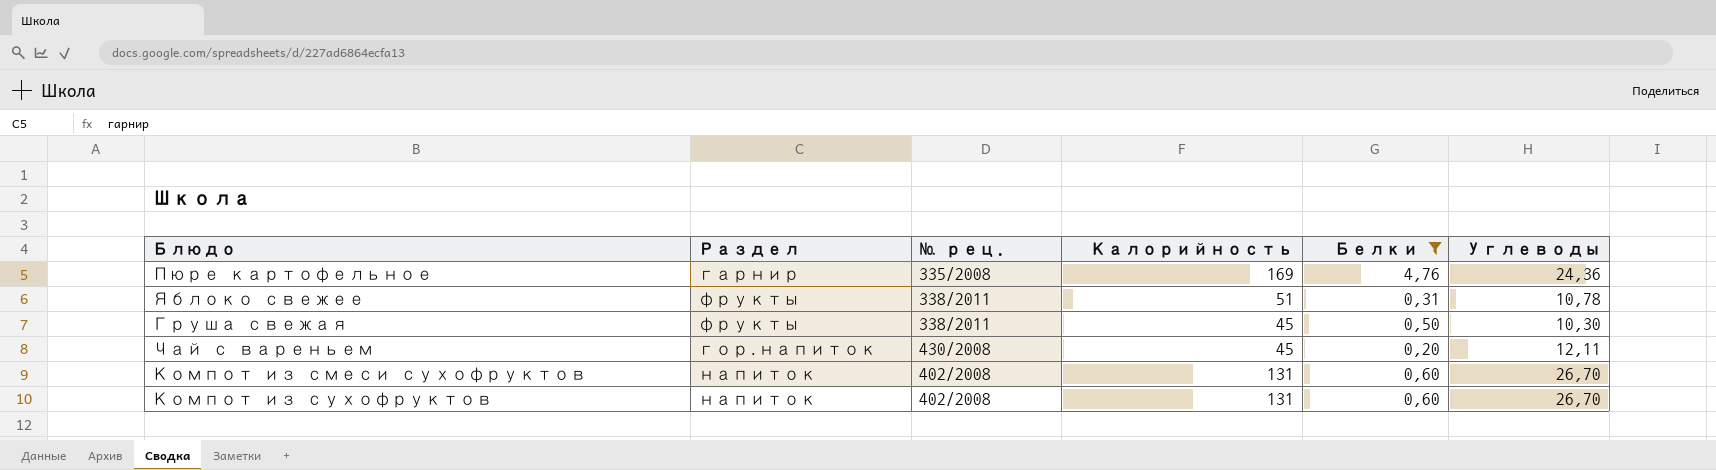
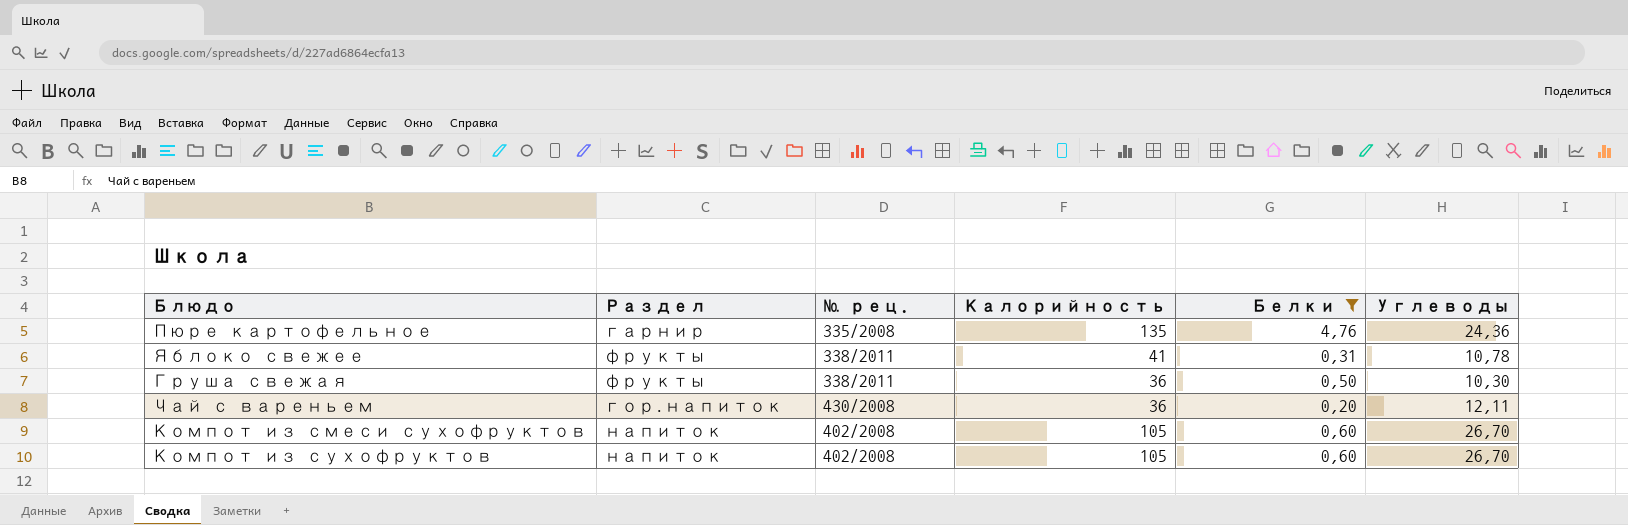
Пюре картофельное | Калорийность: 169 -> 135
Яблоко свежее | Калорийность: 51 -> 41
Груша свежая | Калорийность: 45 -> 36
Чай с вареньем | Калорийность: 45 -> 36
Компот из смеси сухофруктов | Калорийность: 131 -> 105
Компот из сухофруктов | Калорийность: 131 -> 105

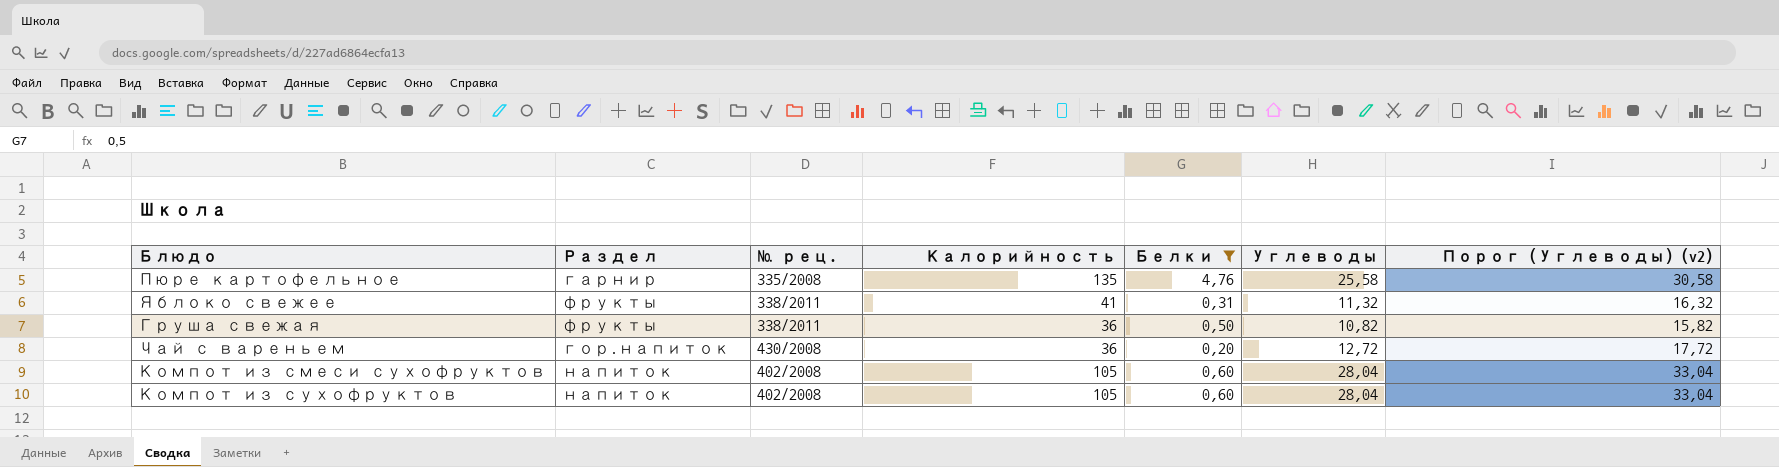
column Порог (Углеводы) (v2) | formula: none -> [Углеводы] + 5
Пюре картофельное | Углеводы: 24,36 -> 25,58
Яблоко свежее | Углеводы: 10,78 -> 11,32
Груша свежая | Углеводы: 10,30 -> 10,82
Чай с вареньем | Углеводы: 12,11 -> 12,72
Компот из смеси сухофруктов | Углеводы: 26,70 -> 28,04
Компот из сухофруктов | Углеводы: 26,70 -> 28,04

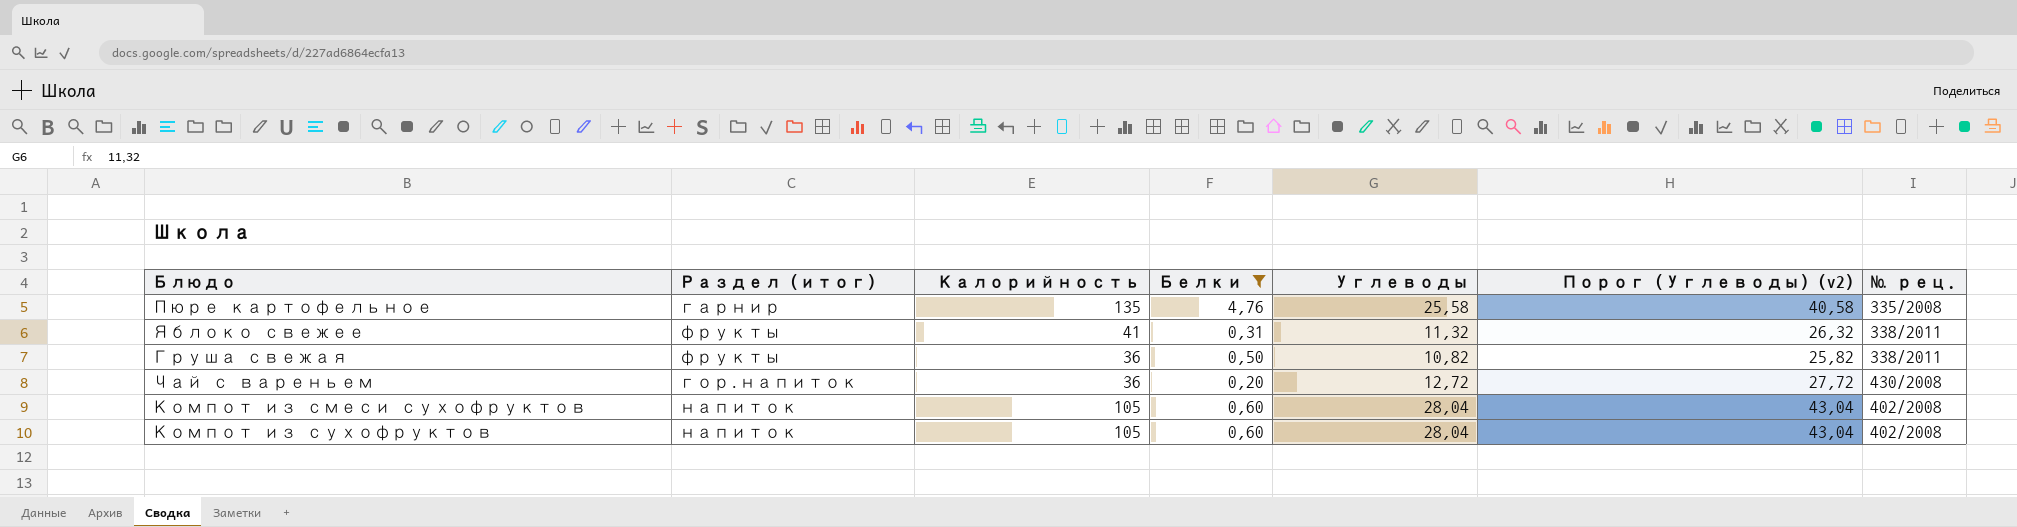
column name: Раздел -> Раздел (итог)
column Порог (Углеводы) (v2) | formula: [Углеводы] + 5 -> [Углеводы] + 15
column № рец. | position: 3 -> 7

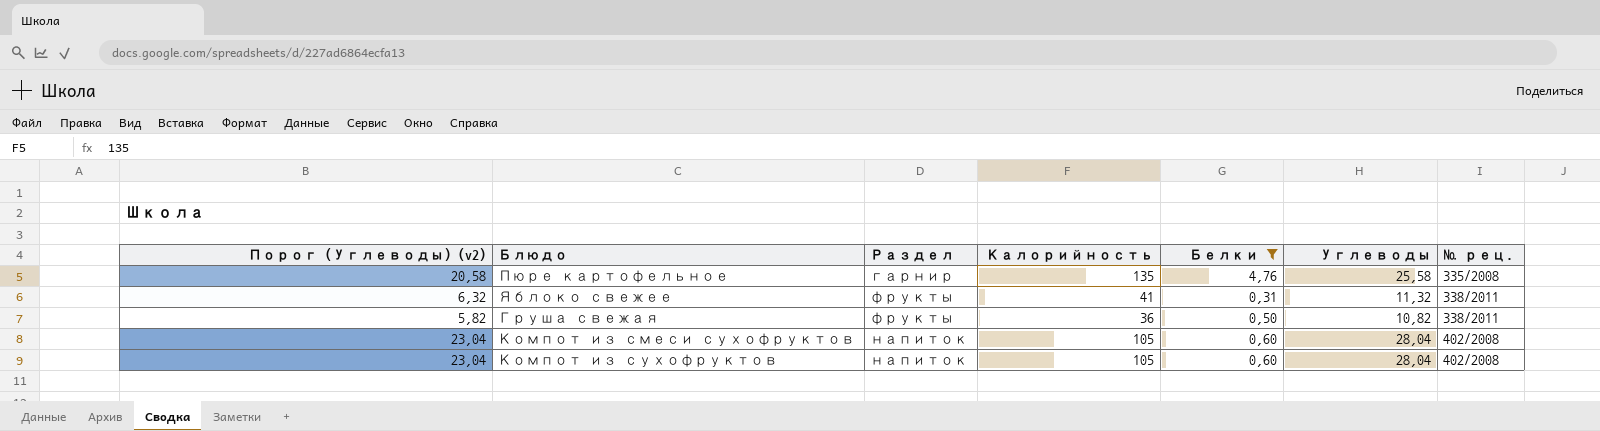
column Порог (Углеводы) (v2) | formula: [Углеводы] + 15 -> [Углеводы] - 5
column Порог (Углеводы) (v2) | position: 6 -> 1
column name: Раздел (итог) -> Раздел
row Чай с вареньем: гор.напиток | 36 | 0,20 | 12,72 | 27,72 | 430/2008 -> none

